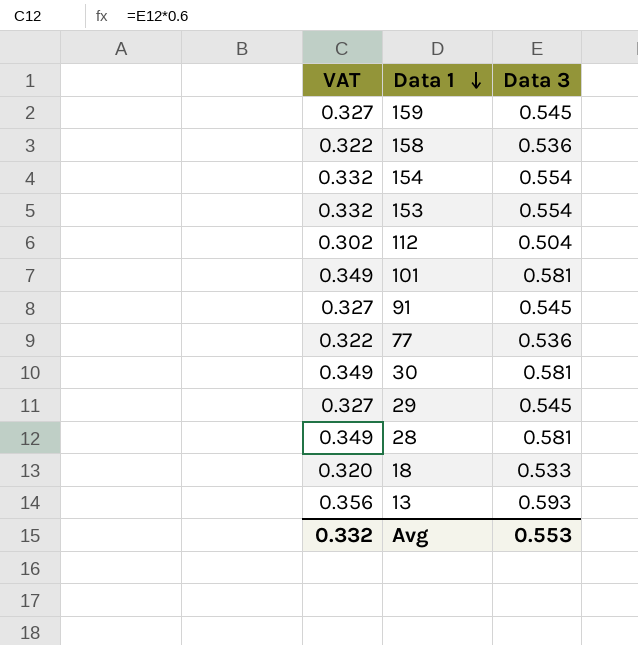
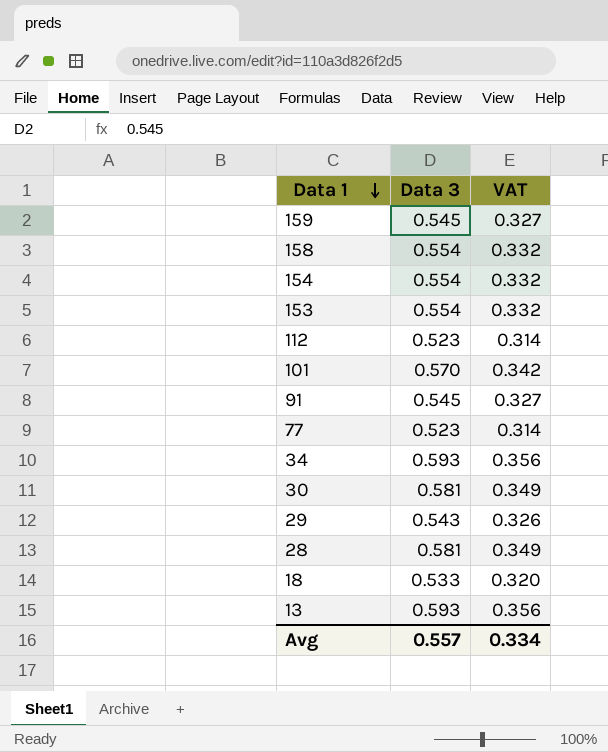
column VAT | position: 1 -> 3
158 | Data 3: 0.536 -> 0.554
158 | VAT: 0.322 -> 0.332
112 | Data 3: 0.504 -> 0.523
112 | VAT: 0.302 -> 0.314
101 | Data 3: 0.581 -> 0.570
101 | VAT: 0.349 -> 0.342
77 | Data 3: 0.536 -> 0.523
77 | VAT: 0.322 -> 0.314
row 34: none -> 0.593 | 0.356
29 | Data 3: 0.545 -> 0.543
29 | VAT: 0.327 -> 0.326
Avg | Data 3: 0.553 -> 0.557
Avg | VAT: 0.332 -> 0.334

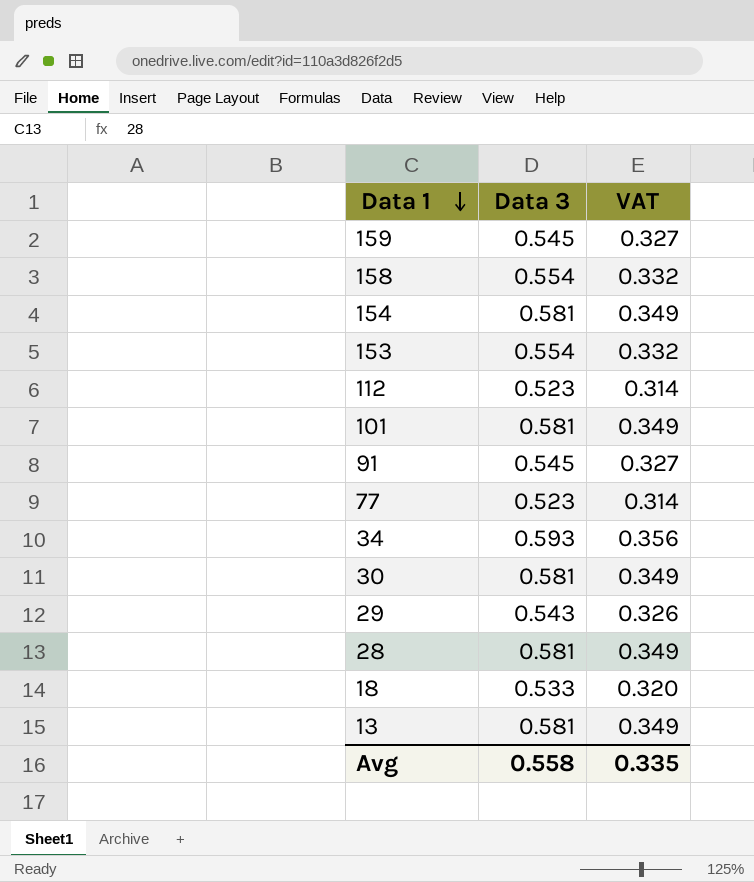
154 | Data 3: 0.554 -> 0.581
154 | VAT: 0.332 -> 0.349
101 | Data 3: 0.570 -> 0.581
101 | VAT: 0.342 -> 0.349
13 | Data 3: 0.593 -> 0.581
13 | VAT: 0.356 -> 0.349
Avg | Data 3: 0.557 -> 0.558
Avg | VAT: 0.334 -> 0.335

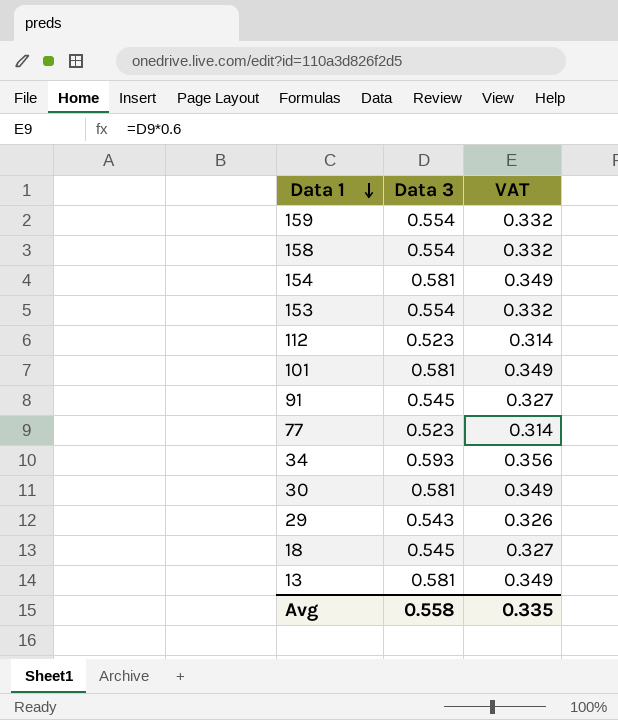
row 28: 0.581 | 0.349 -> none
159 | Data 3: 0.545 -> 0.554
159 | VAT: 0.327 -> 0.332
18 | Data 3: 0.533 -> 0.545
18 | VAT: 0.320 -> 0.327

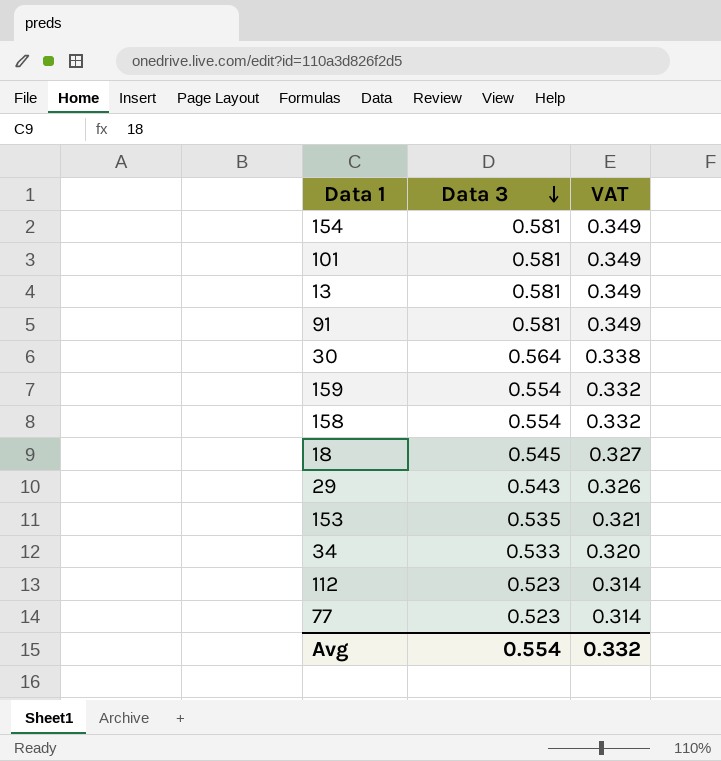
row order: Data 1 descending -> Data 3 descending
91 | Data 3: 0.545 -> 0.581
91 | VAT: 0.327 -> 0.349
30 | Data 3: 0.581 -> 0.564
30 | VAT: 0.349 -> 0.338
153 | Data 3: 0.554 -> 0.535
153 | VAT: 0.332 -> 0.321
34 | Data 3: 0.593 -> 0.533
34 | VAT: 0.356 -> 0.320
Avg | Data 3: 0.558 -> 0.554
Avg | VAT: 0.335 -> 0.332

